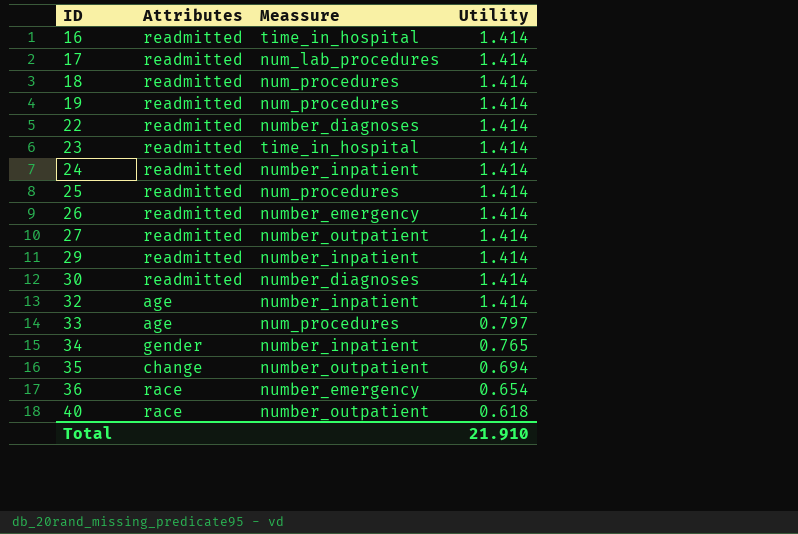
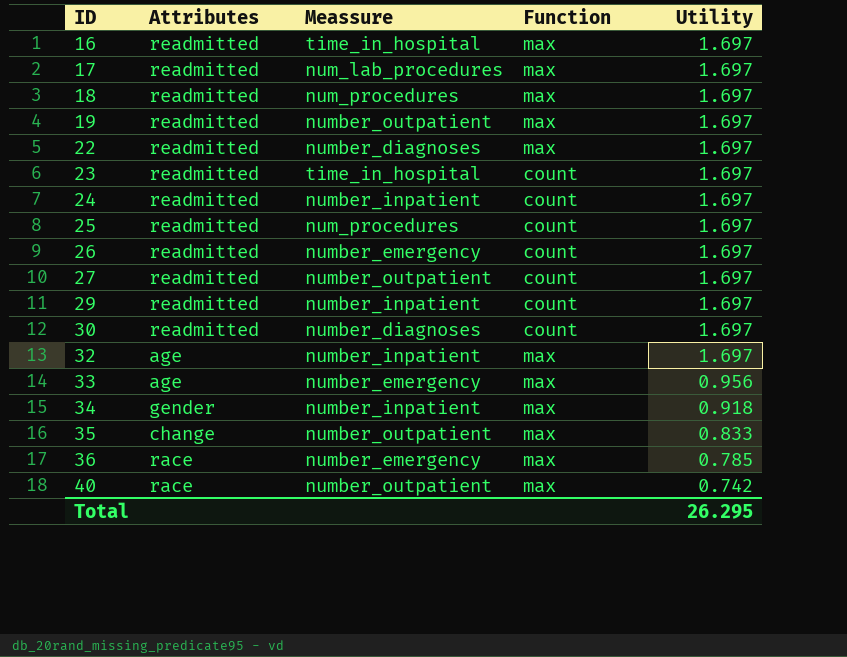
column Function | position: none -> 4
16 | Utility: 1.414 -> 1.697
17 | Utility: 1.414 -> 1.697
18 | Utility: 1.414 -> 1.697
19 | Meassure: num_procedures -> number_outpatient
19 | Utility: 1.414 -> 1.697
22 | Utility: 1.414 -> 1.697
23 | Utility: 1.414 -> 1.697
24 | Utility: 1.414 -> 1.697
25 | Utility: 1.414 -> 1.697
26 | Utility: 1.414 -> 1.697
27 | Utility: 1.414 -> 1.697
29 | Utility: 1.414 -> 1.697
30 | Utility: 1.414 -> 1.697
32 | Utility: 1.414 -> 1.697
33 | Meassure: num_procedures -> number_emergency
33 | Utility: 0.797 -> 0.956
34 | Utility: 0.765 -> 0.918
35 | Utility: 0.694 -> 0.833
36 | Utility: 0.654 -> 0.785
40 | Utility: 0.618 -> 0.742
Total | Utility: 21.910 -> 26.295

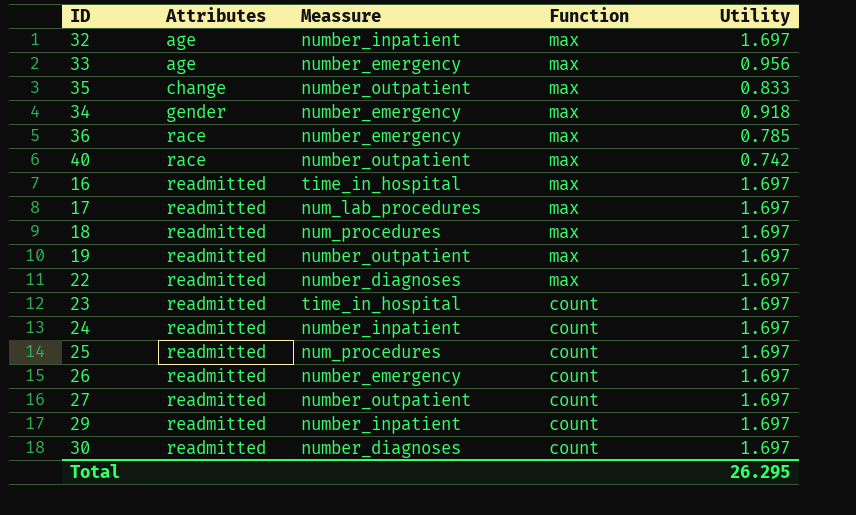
row order: ID ascending -> Attributes ascending
34 | Meassure: number_inpatient -> number_emergency

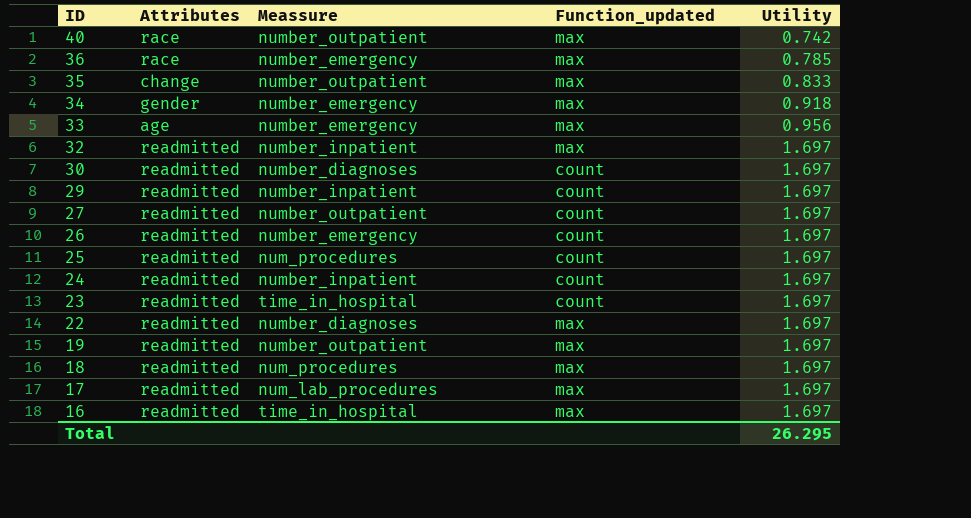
row order: Attributes ascending -> ID descending
column name: Function -> Function_updated
32 | Attributes: age -> readmitted

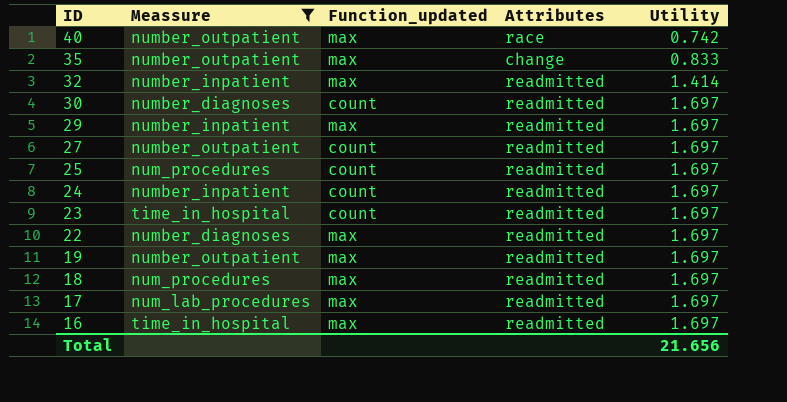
filter: none -> Meassure != number_emergency
column Attributes | position: 2 -> 4
32 | Utility: 1.697 -> 1.414
29 | Function_updated: count -> max
Total | Utility: 26.295 -> 21.656

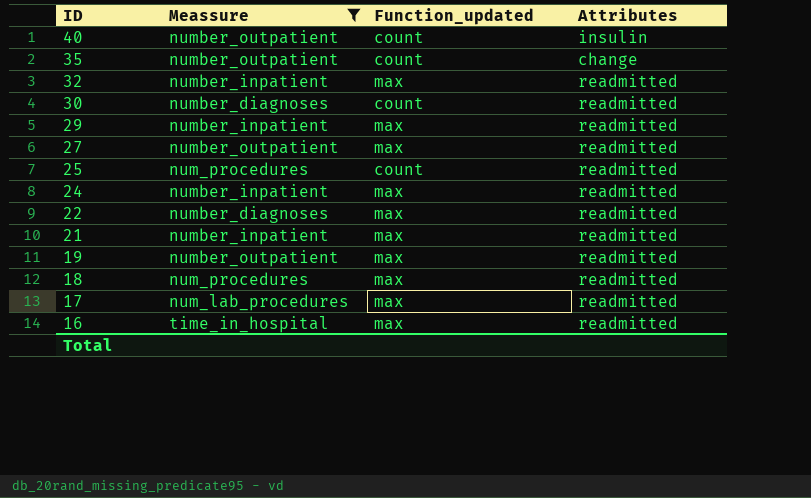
column Utility | position: 5 -> none
row 23: time_in_hospital | count | readmitted | 1.697 -> none
40 | Function_updated: max -> count
40 | Attributes: race -> insulin
35 | Function_updated: max -> count
27 | Function_updated: count -> max
24 | Function_updated: count -> max
row 21: none -> number_inpatient | max | readmitted

